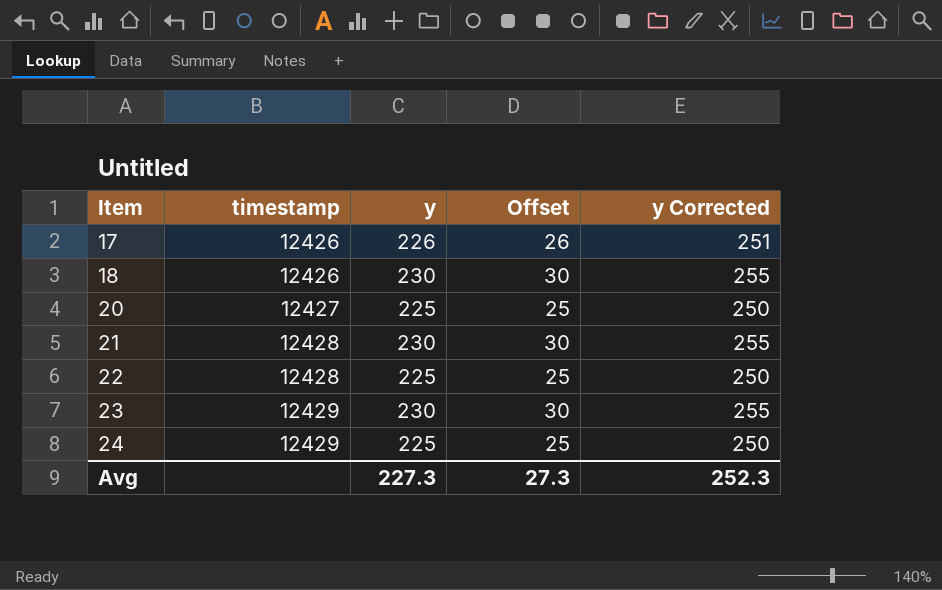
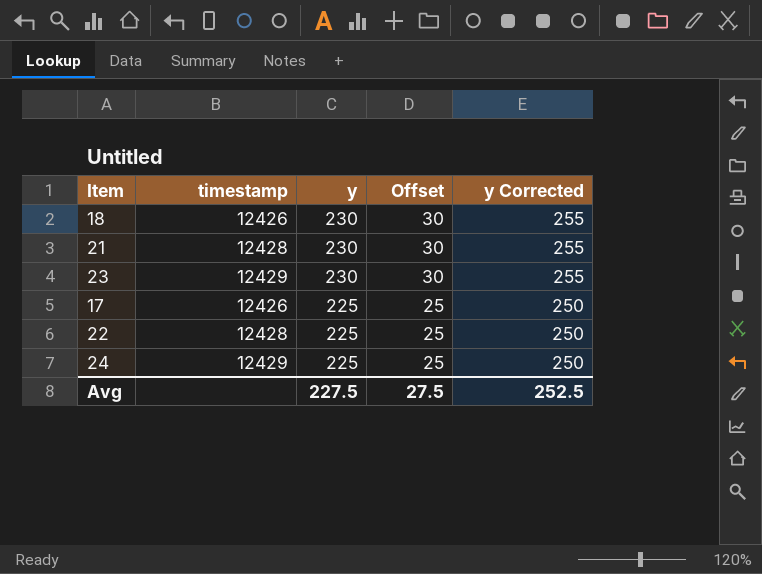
row order: Item ascending -> y descending
row 20: 12427 | 225 | 25 | 250 -> none
17 | y: 226 -> 225
17 | Offset: 26 -> 25
17 | y Corrected: 251 -> 250
Avg | y: 227.3 -> 227.5
Avg | Offset: 27.3 -> 27.5
Avg | y Corrected: 252.3 -> 252.5

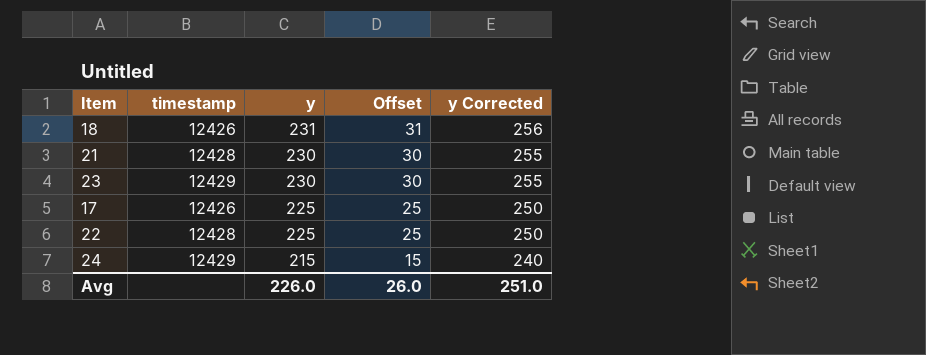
18 | y: 230 -> 231
18 | Offset: 30 -> 31
18 | y Corrected: 255 -> 256
24 | y: 225 -> 215
24 | Offset: 25 -> 15
24 | y Corrected: 250 -> 240
Avg | y: 227.5 -> 226.0
Avg | Offset: 27.5 -> 26.0
Avg | y Corrected: 252.5 -> 251.0

